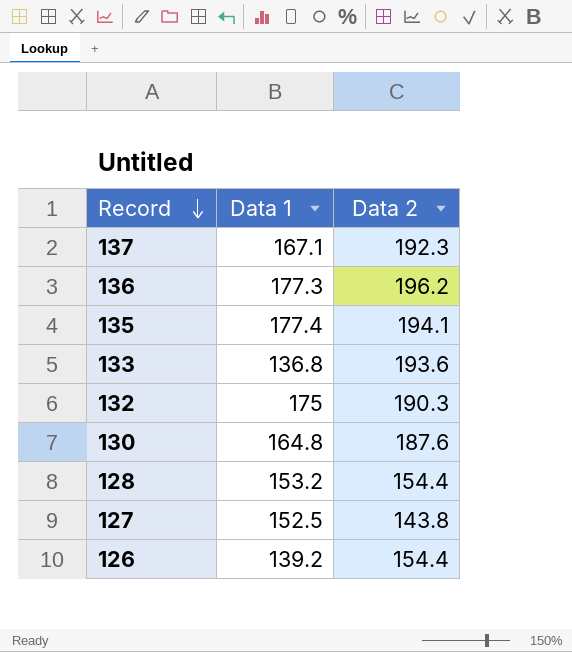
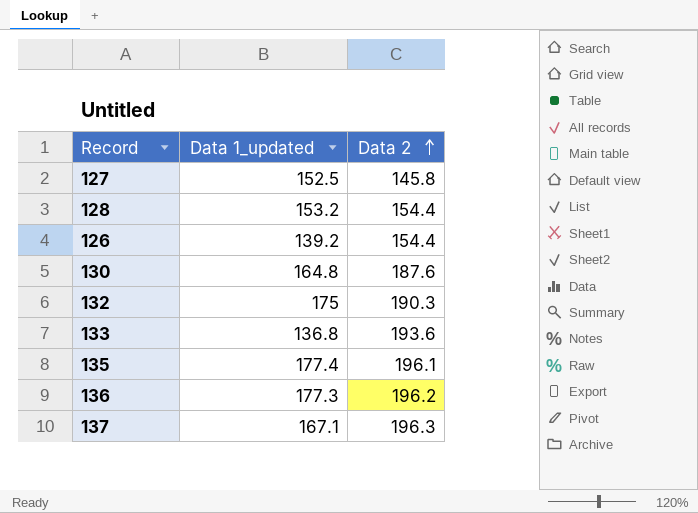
row order: Record descending -> Data 2 ascending
column name: Data 1 -> Data 1_updated
127 | Data 2: 143.8 -> 145.8
135 | Data 2: 194.1 -> 196.1
137 | Data 2: 192.3 -> 196.3

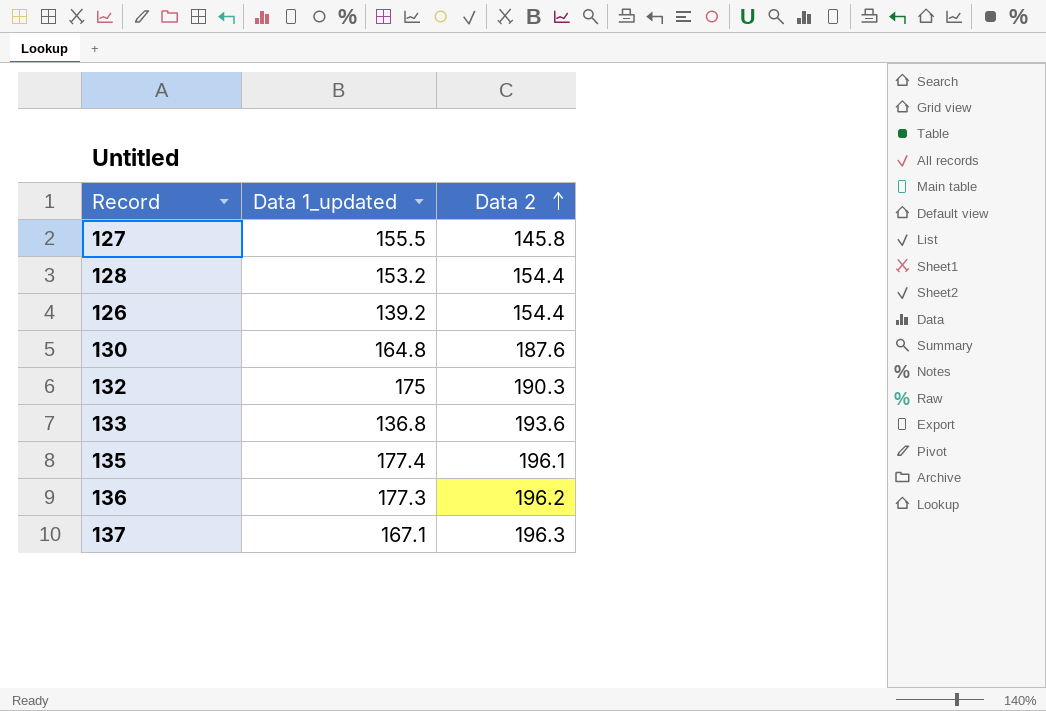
127 | Data 1_updated: 152.5 -> 155.5

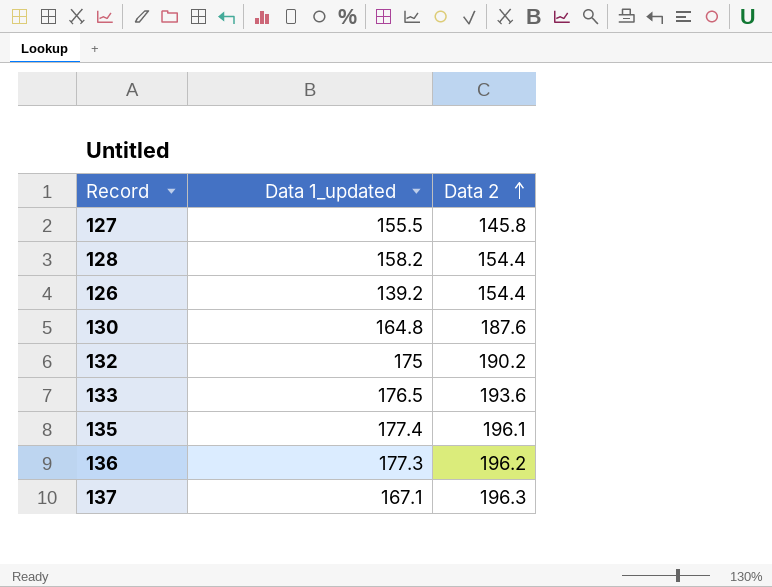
128 | Data 1_updated: 153.2 -> 158.2
132 | Data 2: 190.3 -> 190.2
133 | Data 1_updated: 136.8 -> 176.5

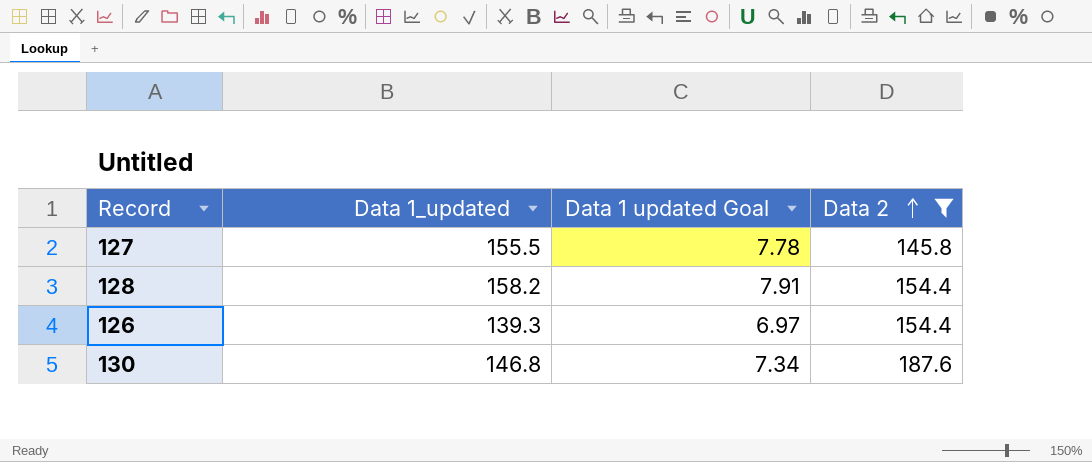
filter: none -> Data 2 <= 187.6
column Data 1 updated Goal | formula: none -> [Data 1_updated] * 0.05
126 | Data 1_updated: 139.2 -> 139.3
130 | Data 1_updated: 164.8 -> 146.8

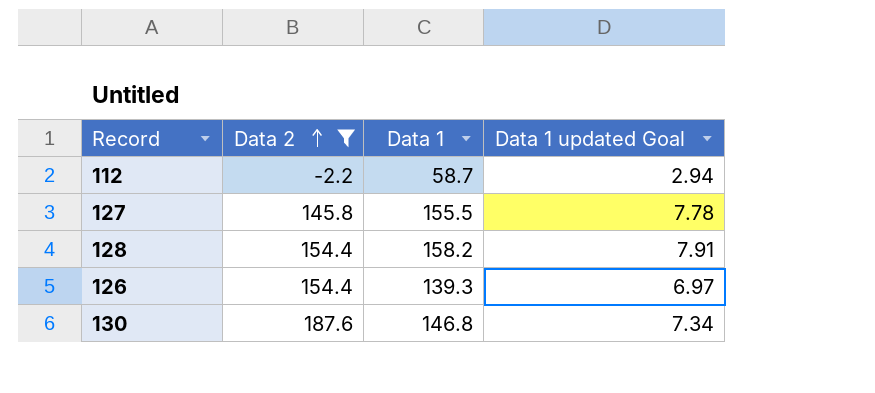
column Data 2 | position: 4 -> 2
column name: Data 1_updated -> Data 1
row 112: none -> -2.2 | 58.7 | 2.94

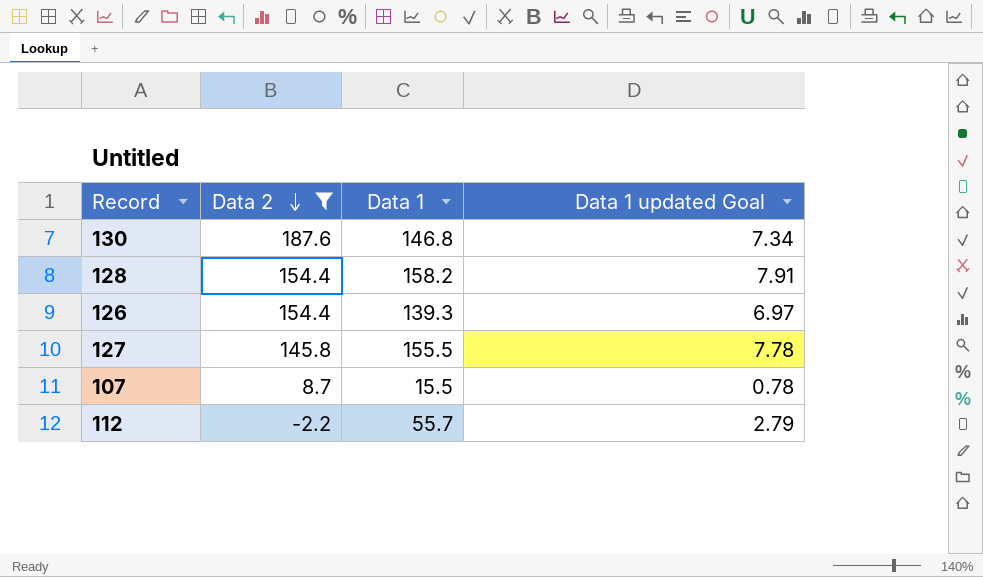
row order: Data 2 ascending -> Data 2 descending
row 107: none -> 8.7 | 15.5 | 0.78
112 | Data 1: 58.7 -> 55.7
112 | Data 1 updated Goal: 2.94 -> 2.79

